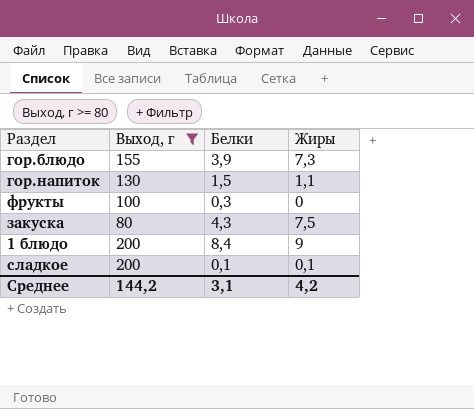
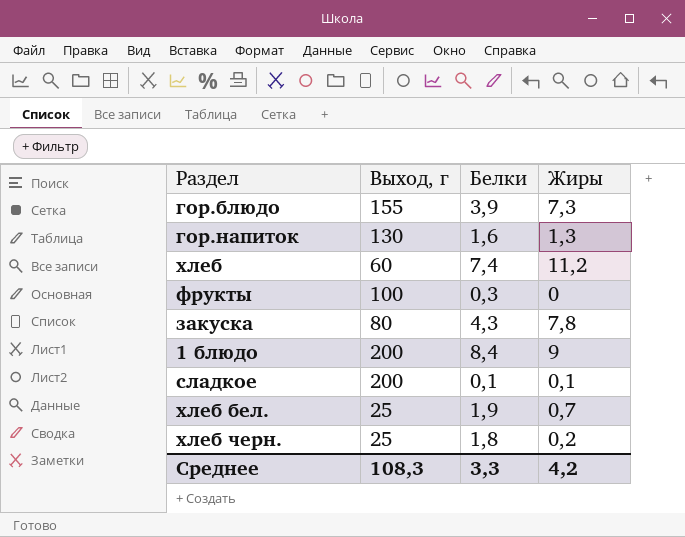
filter: Выход, г >= 80 -> none
гор.напиток | Белки: 1,5 -> 1,6
гор.напиток | Жиры: 1,1 -> 1,3
закуска | Жиры: 7,5 -> 7,8
Среднее | Выход, г: 144,2 -> 108,3
Среднее | Белки: 3,1 -> 3,3

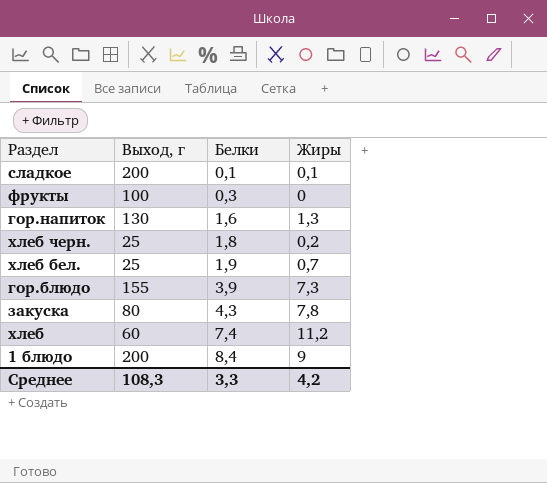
row order: none -> Белки ascending

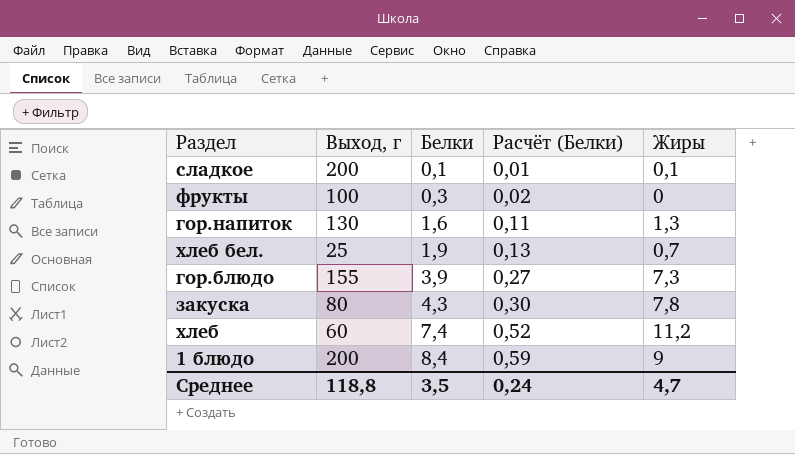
column Расчёт (Белки) | formula: none -> [Белки] * 0,07
row хлеб черн.: 25 | 1,8 | 0,2 -> none
Среднее | Выход, г: 108,3 -> 118,8
Среднее | Белки: 3,3 -> 3,5
Среднее | Жиры: 4,2 -> 4,7

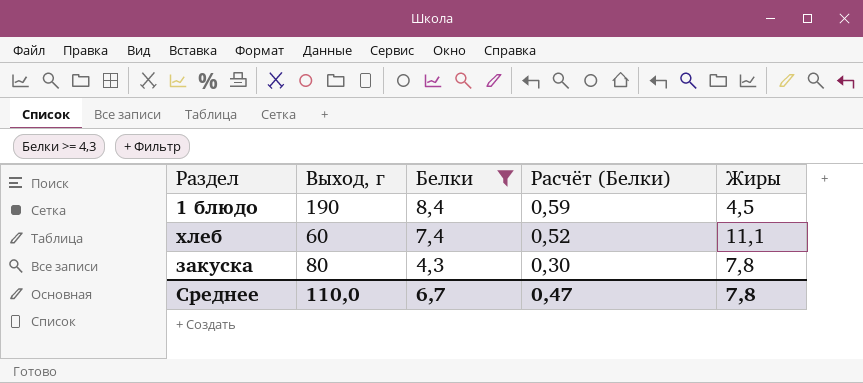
filter: none -> Белки >= 4,3
row order: Белки ascending -> Белки descending
1 блюдо | Выход, г: 200 -> 190
1 блюдо | Жиры: 9 -> 4,5
хлеб | Жиры: 11,2 -> 11,1
Среднее | Выход, г: 118,8 -> 110,0
Среднее | Белки: 3,5 -> 6,7
Среднее | Расчёт (Белки): 0,24 -> 0,47
Среднее | Жиры: 4,7 -> 7,8

